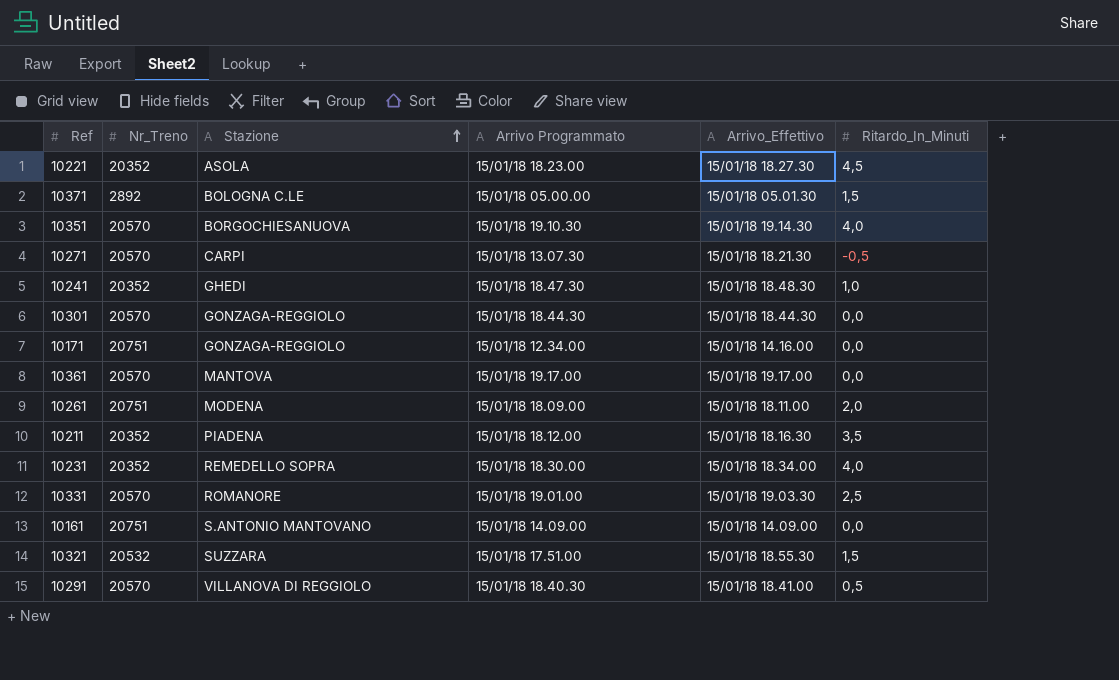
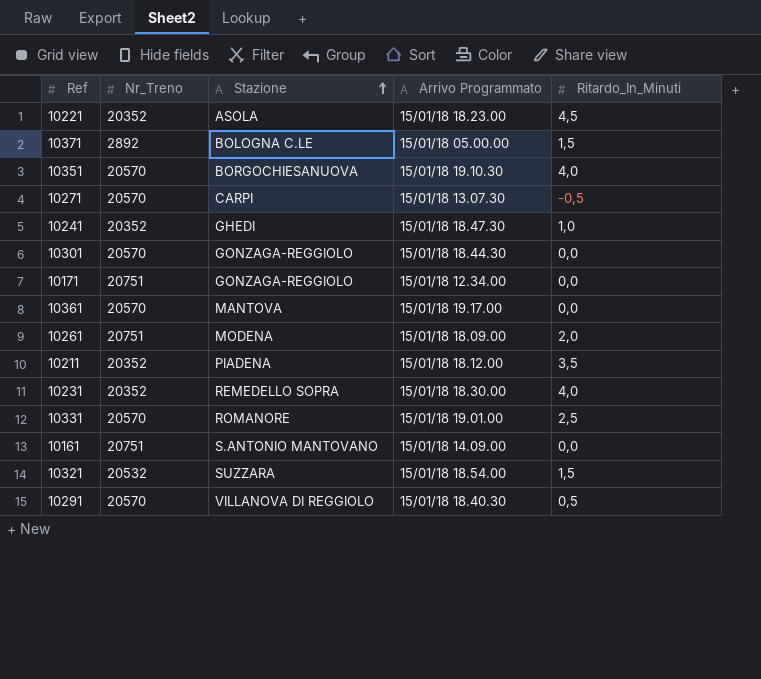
column Arrivo_Effettivo | position: 5 -> none
10321 | Arrivo Programmato: 15/01/18 17.51.00 -> 15/01/18 18.54.00

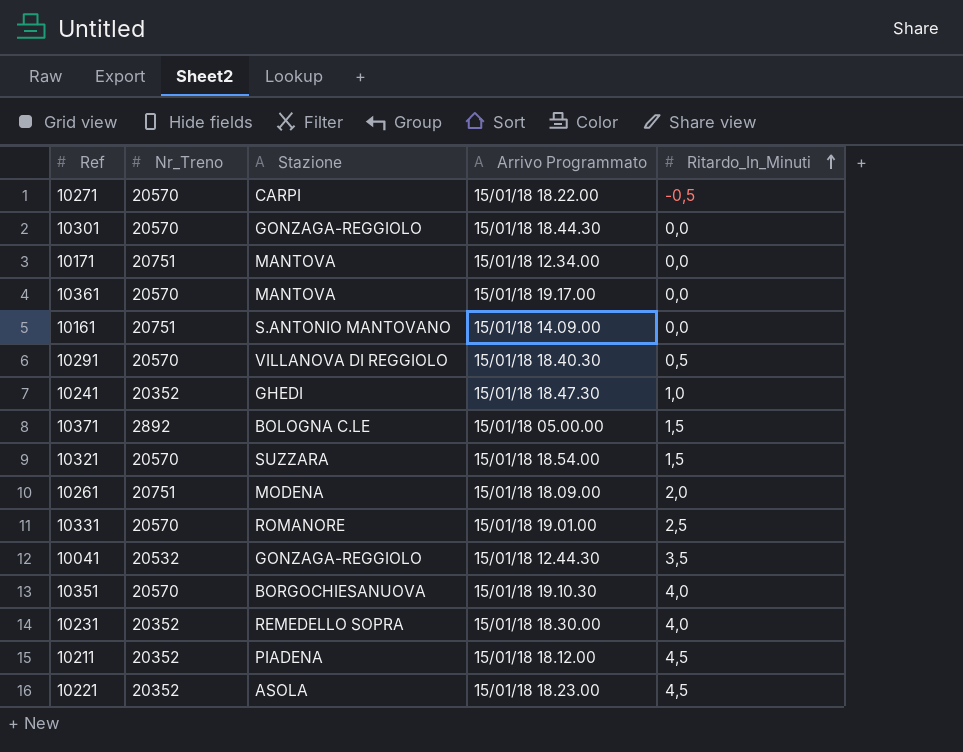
row order: Stazione ascending -> Ritardo_In_Minuti ascending
10271 | Arrivo Programmato: 15/01/18 13.07.30 -> 15/01/18 18.22.00
10171 | Stazione: GONZAGA-REGGIOLO -> MANTOVA
10321 | Nr_Treno: 20532 -> 20570
row 10041: none -> 20532 | GONZAGA-REGGIOLO | 15/01/18 12.44.30 | 3,5
10211 | Ritardo_In_Minuti: 3,5 -> 4,5

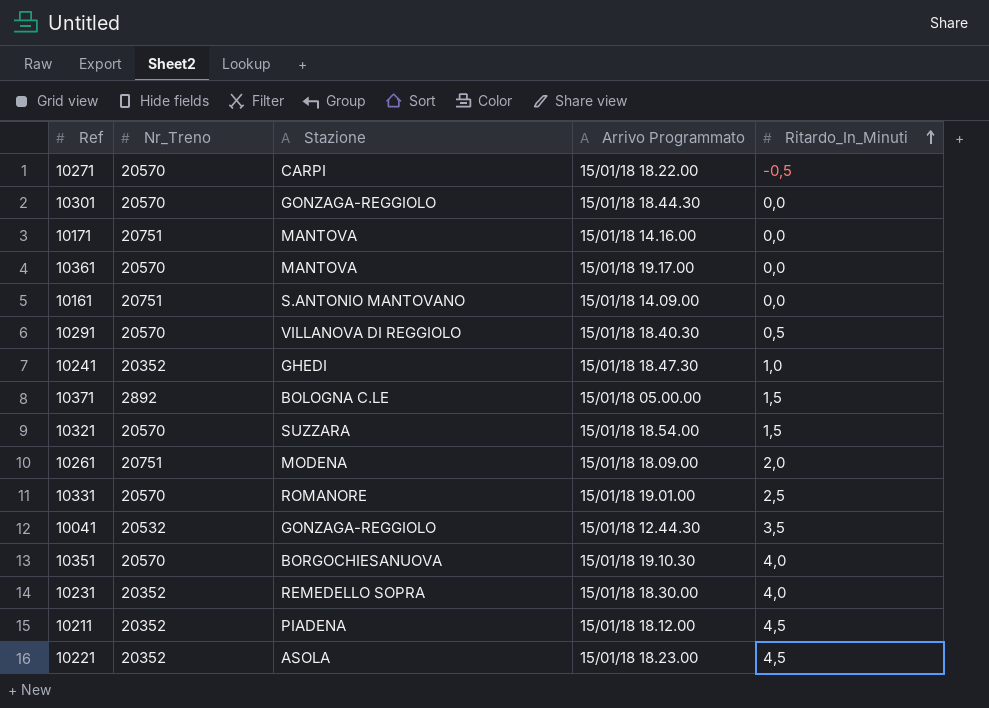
10171 | Arrivo Programmato: 15/01/18 12.34.00 -> 15/01/18 14.16.00

